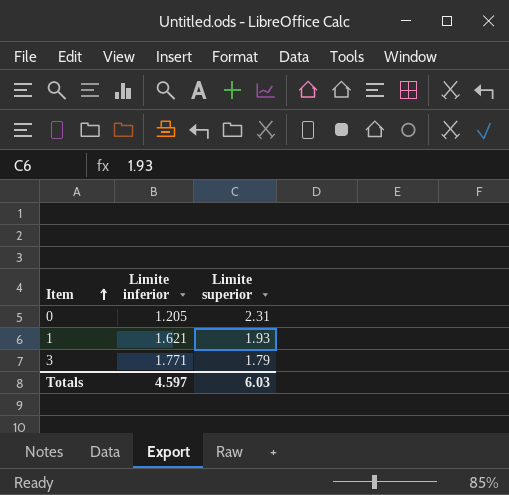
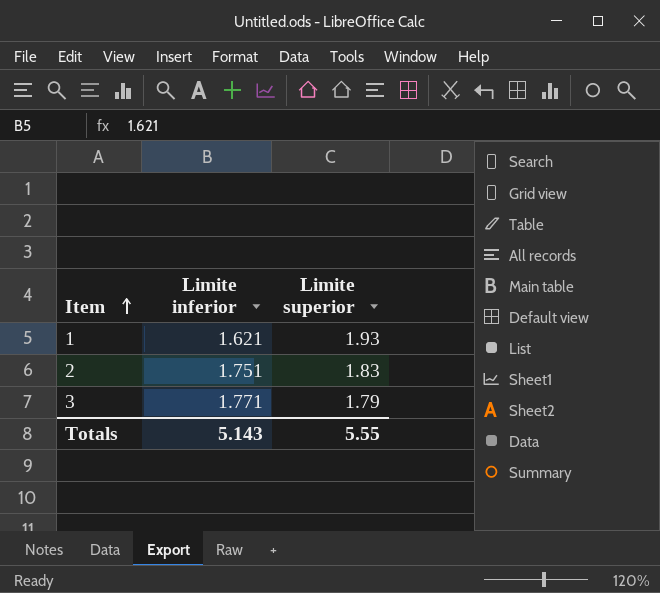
row 0: 1.205 | 2.31 -> none
row 2: none -> 1.751 | 1.83
Totals | Limite inferior: 4.597 -> 5.143
Totals | Limite superior: 6.03 -> 5.55

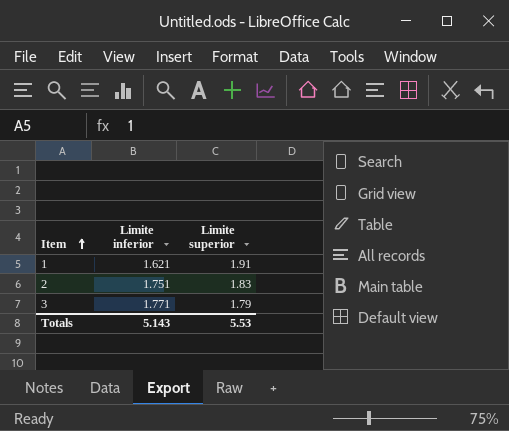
1 | Limite superior: 1.93 -> 1.91
Totals | Limite superior: 5.55 -> 5.53

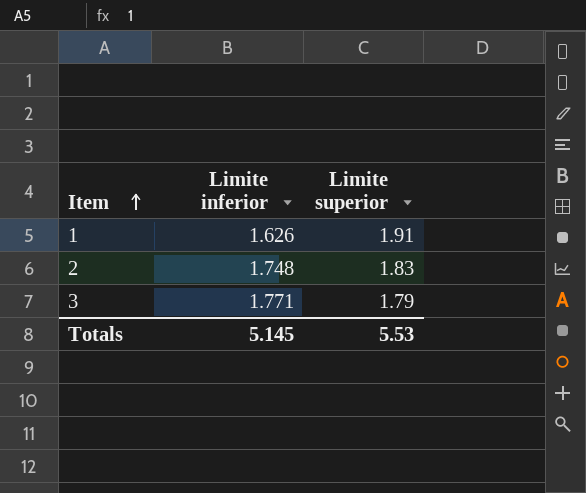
1 | Limite inferior: 1.621 -> 1.626
2 | Limite inferior: 1.751 -> 1.748
Totals | Limite inferior: 5.143 -> 5.145

